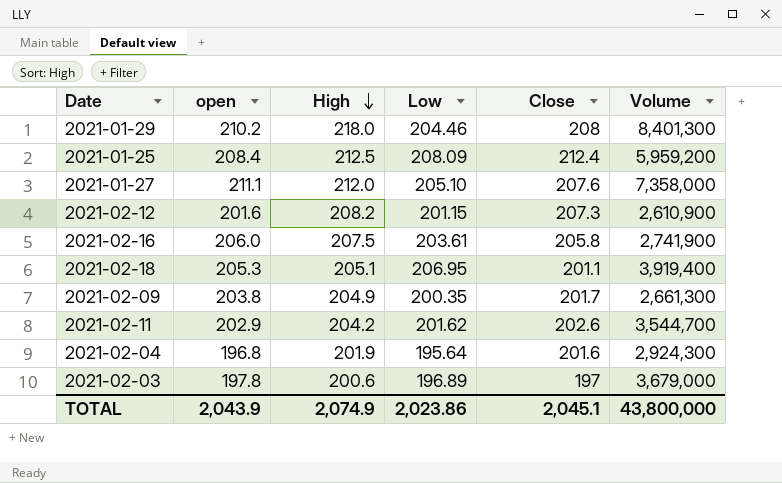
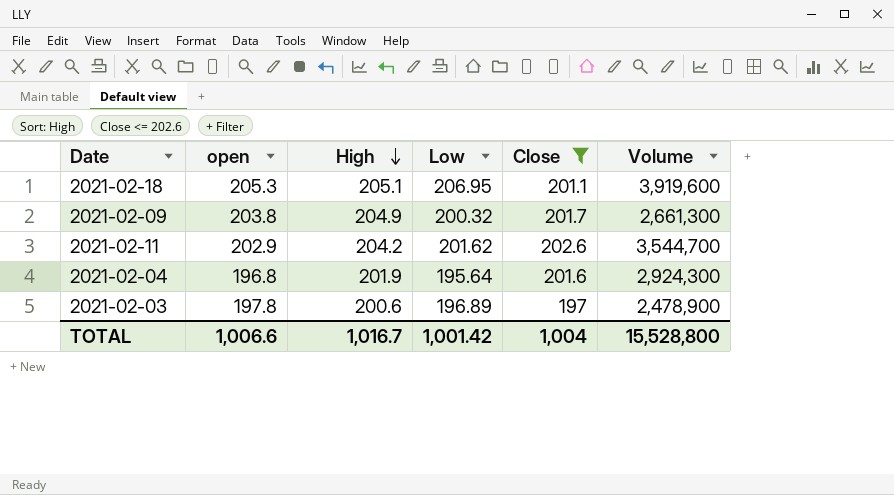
filter: none -> Close <= 202.6
2021-02-18 | Volume: 3,919,400 -> 3,919,600
2021-02-09 | Low: 200.35 -> 200.32
2021-02-03 | Volume: 3,679,000 -> 2,478,900
TOTAL | open: 2,043.9 -> 1,006.6
TOTAL | High: 2,074.9 -> 1,016.7
TOTAL | Low: 2,023.86 -> 1,001.42
TOTAL | Close: 2,045.1 -> 1,004
TOTAL | Volume: 43,800,000 -> 15,528,800

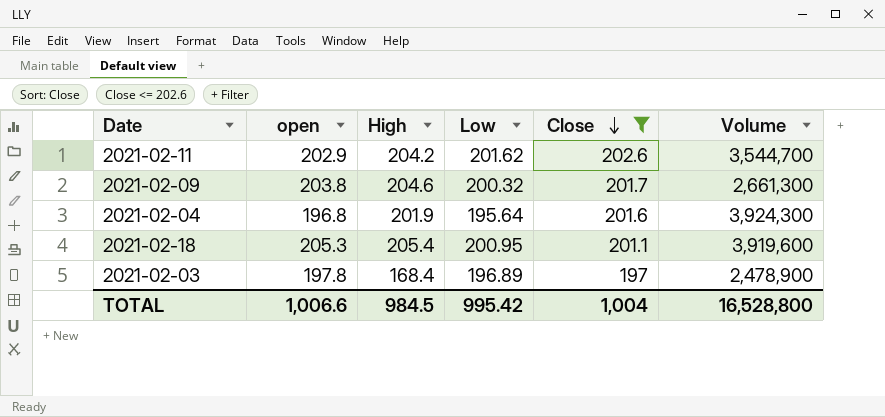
row order: High descending -> Close descending
2021-02-09 | High: 204.9 -> 204.6
2021-02-04 | Volume: 2,924,300 -> 3,924,300
2021-02-18 | High: 205.1 -> 205.4
2021-02-18 | Low: 206.95 -> 200.95
2021-02-03 | High: 200.6 -> 168.4
TOTAL | High: 1,016.7 -> 984.5
TOTAL | Low: 1,001.42 -> 995.42
TOTAL | Volume: 15,528,800 -> 16,528,800

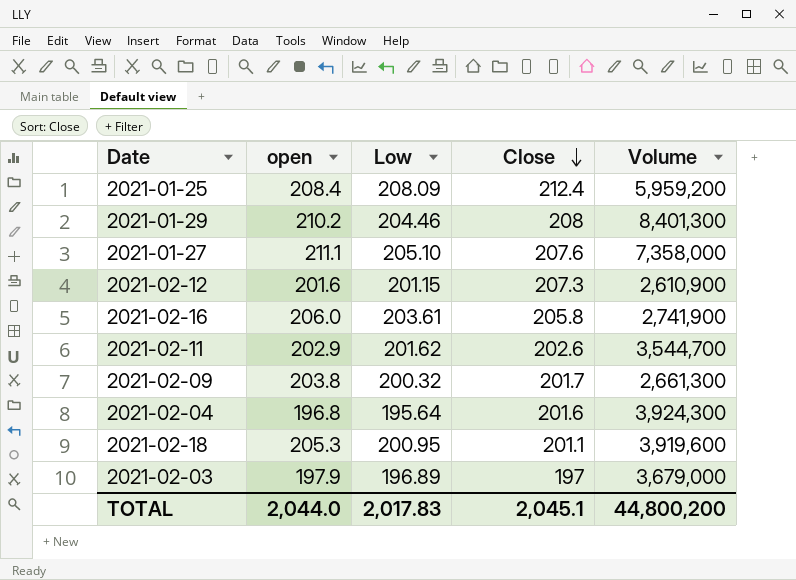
filter: Close <= 202.6 -> none
column High | position: 3 -> none
2021-02-03 | open: 197.8 -> 197.9
2021-02-03 | Volume: 2,478,900 -> 3,679,000
TOTAL | open: 1,006.6 -> 2,044.0
TOTAL | Low: 995.42 -> 2,017.83
TOTAL | Close: 1,004 -> 2,045.1
TOTAL | Volume: 16,528,800 -> 44,800,200

